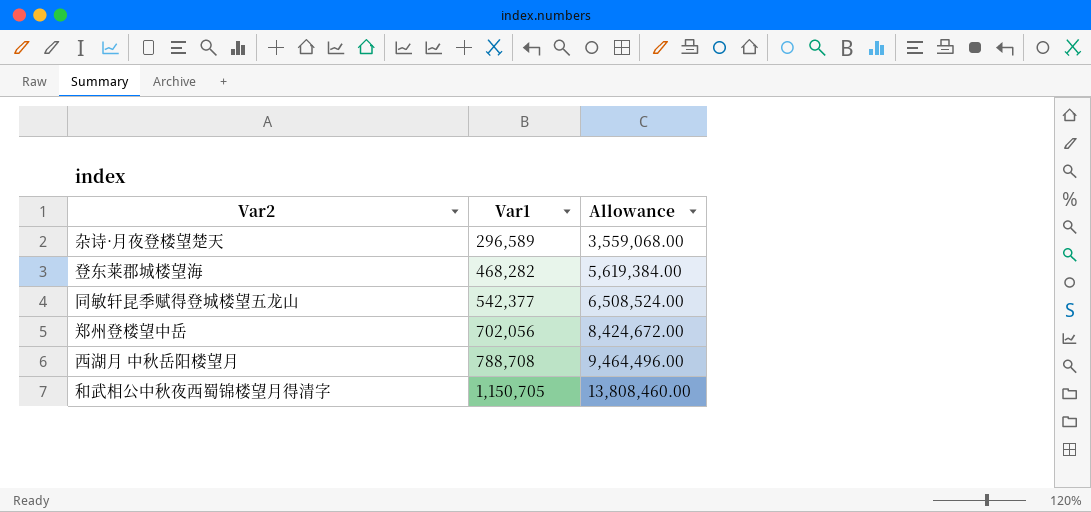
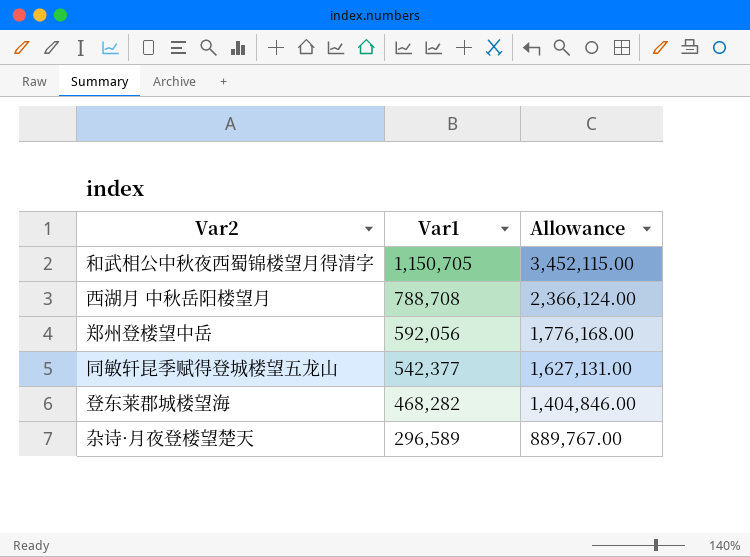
row order: Var1 ascending -> Var1 descending
column Allowance | formula: [Var1] * 12 -> [Var1] * 3
郑州登楼望中岳 | Var1: 702,056 -> 592,056

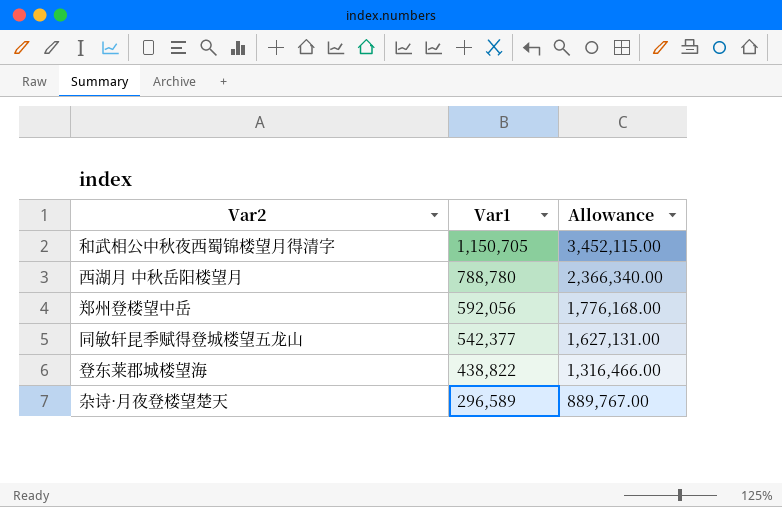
西湖月 中秋岳阳楼望月 | Var1: 788,708 -> 788,780
西湖月 中秋岳阳楼望月 | Allowance: 2,366,124.00 -> 2,366,340.00
登东莱郡城楼望海 | Var1: 468,282 -> 438,822
登东莱郡城楼望海 | Allowance: 1,404,846.00 -> 1,316,466.00

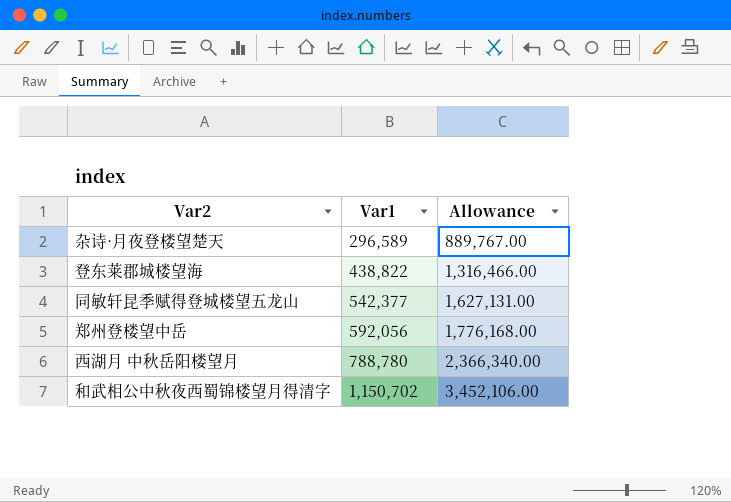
row order: Var1 descending -> Var1 ascending
和武相公中秋夜西蜀锦楼望月得清字 | Var1: 1,150,705 -> 1,150,702
和武相公中秋夜西蜀锦楼望月得清字 | Allowance: 3,452,115.00 -> 3,452,106.00

